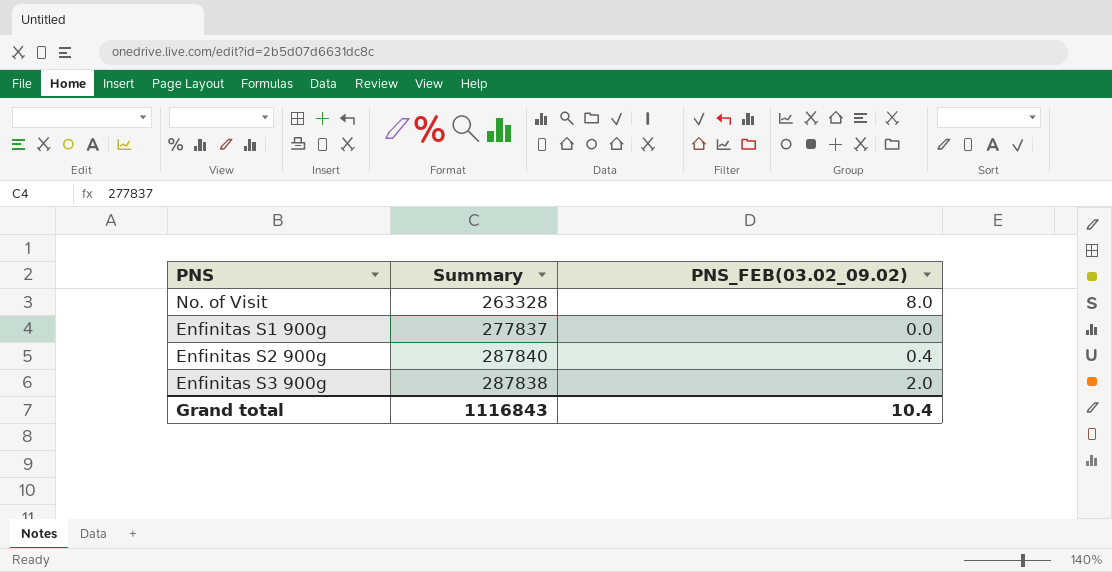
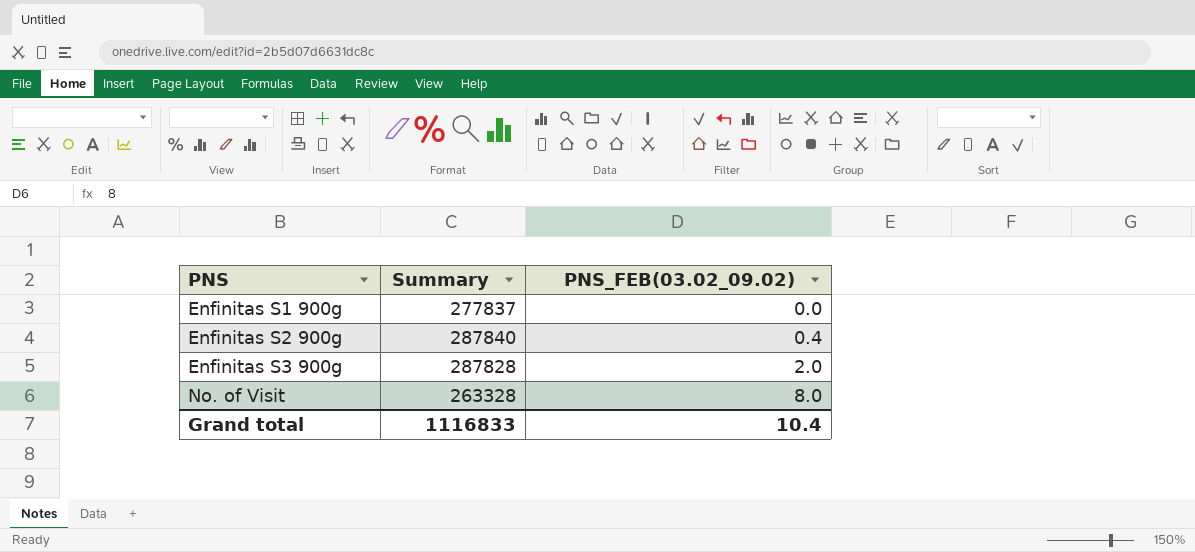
row order: none -> PNS ascending
Enfinitas S3 900g | Summary: 287838 -> 287828
Grand total | Summary: 1116843 -> 1116833

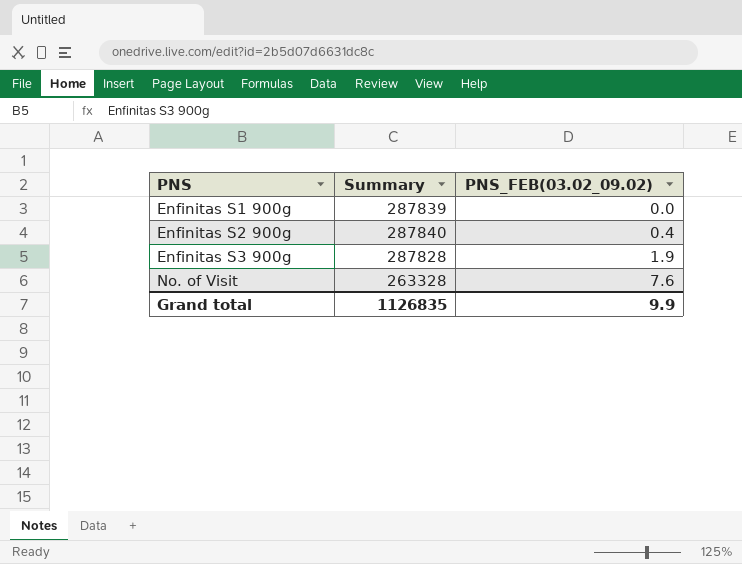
Enfinitas S1 900g | Summary: 277837 -> 287839
Enfinitas S3 900g | PNS_FEB(03.02_09.02): 2.0 -> 1.9
No. of Visit | PNS_FEB(03.02_09.02): 8.0 -> 7.6
Grand total | Summary: 1116833 -> 1126835
Grand total | PNS_FEB(03.02_09.02): 10.4 -> 9.9

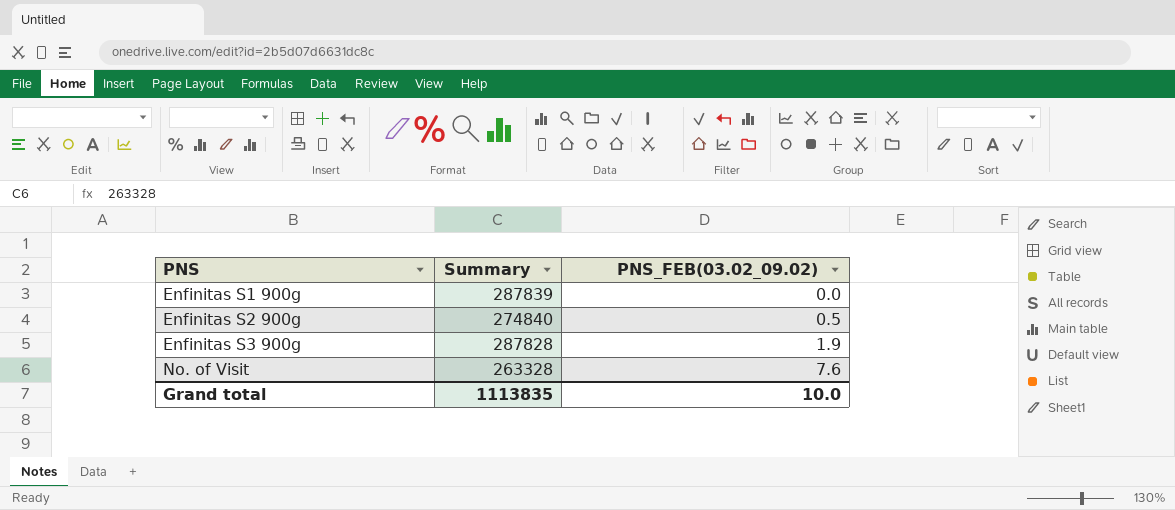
Enfinitas S2 900g | Summary: 287840 -> 274840
Enfinitas S2 900g | PNS_FEB(03.02_09.02): 0.4 -> 0.5
Grand total | Summary: 1126835 -> 1113835
Grand total | PNS_FEB(03.02_09.02): 9.9 -> 10.0

